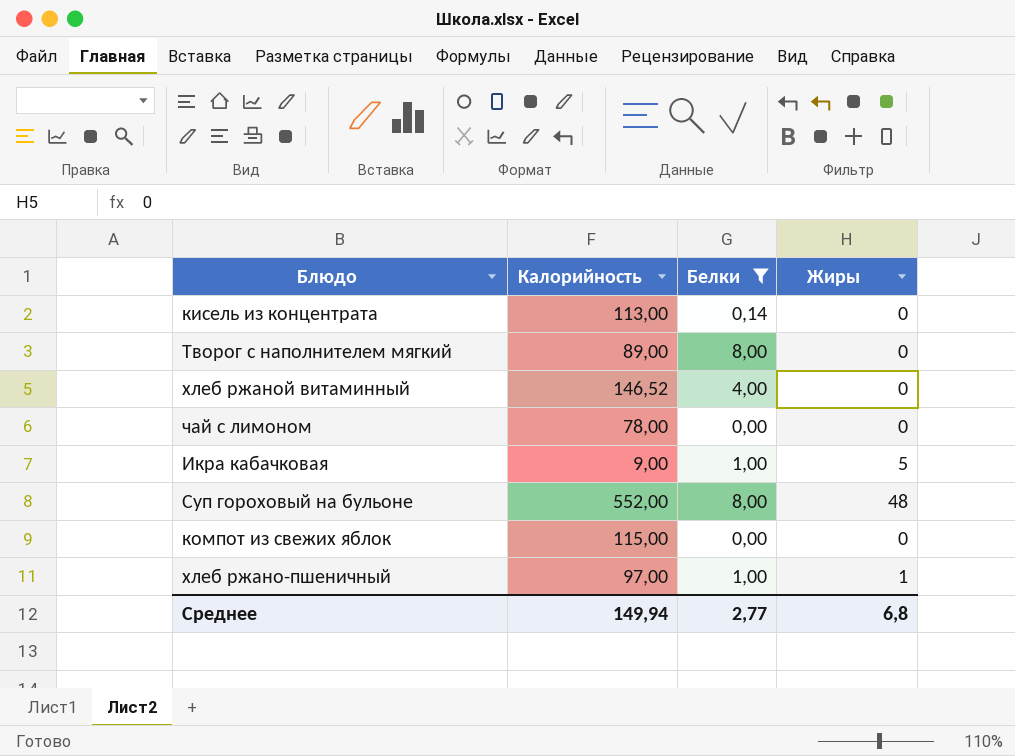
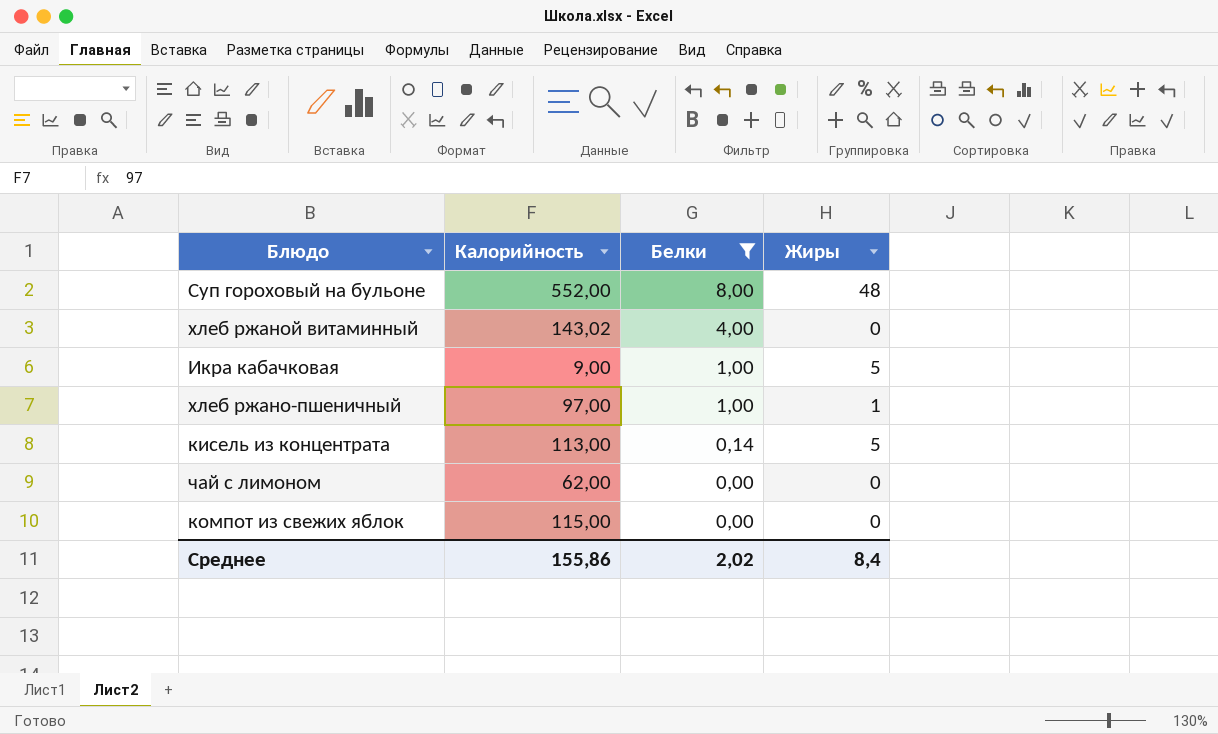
row order: none -> Белки descending
row Творог с наполнителем мягкий: 89,00 | 8,00 | 0 -> none
хлеб ржаной витаминный | Калорийность: 146,52 -> 143,02
кисель из концентрата | Жиры: 0 -> 5
чай с лимоном | Калорийность: 78,00 -> 62,00
Среднее | Калорийность: 149,94 -> 155,86
Среднее | Белки: 2,77 -> 2,02
Среднее | Жиры: 6,8 -> 8,4

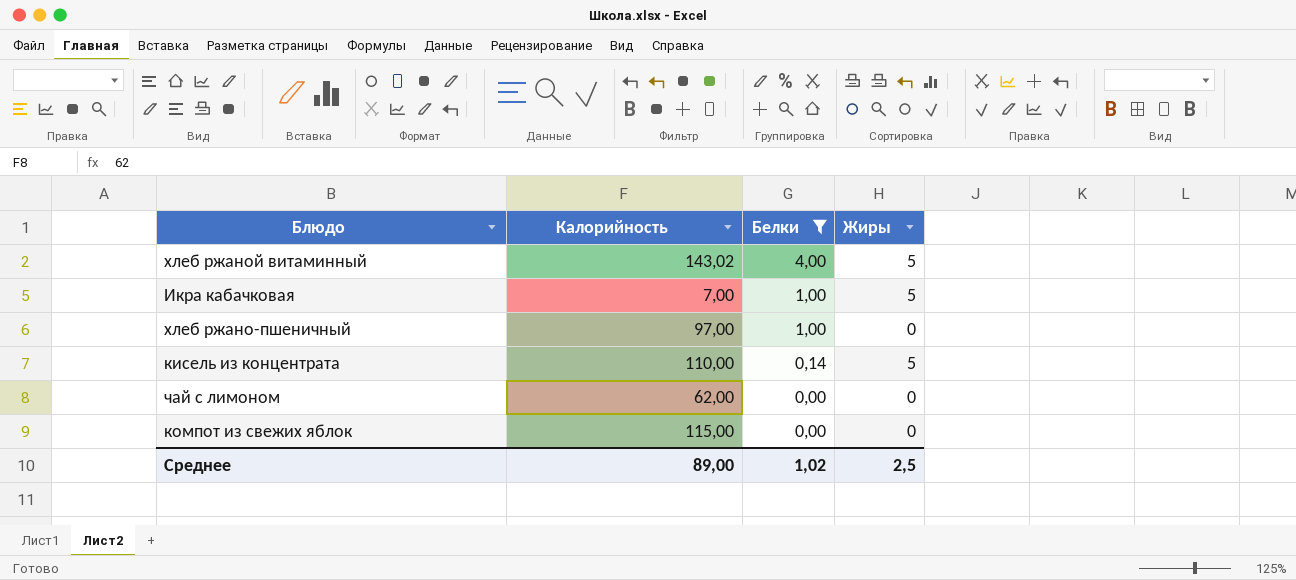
row Суп гороховый на бульоне: 552,00 | 8,00 | 48 -> none
хлеб ржаной витаминный | Жиры: 0 -> 5
Икра кабачковая | Калорийность: 9,00 -> 7,00
хлеб ржано-пшеничный | Жиры: 1 -> 0
кисель из концентрата | Калорийность: 113,00 -> 110,00
Среднее | Калорийность: 155,86 -> 89,00
Среднее | Белки: 2,02 -> 1,02
Среднее | Жиры: 8,4 -> 2,5

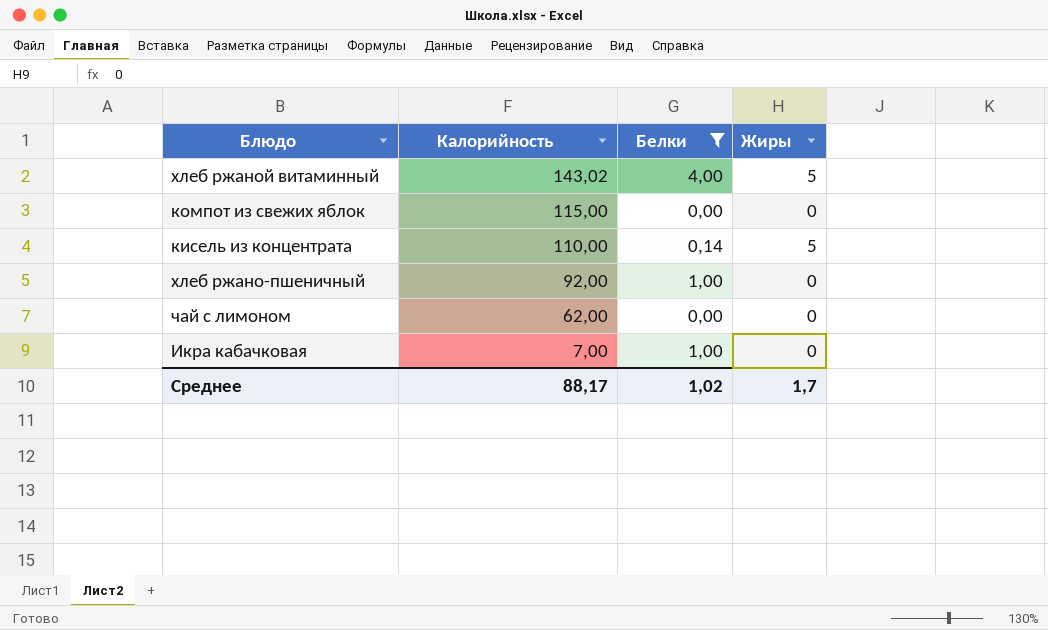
row order: Белки descending -> Калорийность descending
хлеб ржано-пшеничный | Калорийность: 97,00 -> 92,00
Икра кабачковая | Жиры: 5 -> 0
Среднее | Калорийность: 89,00 -> 88,17
Среднее | Жиры: 2,5 -> 1,7

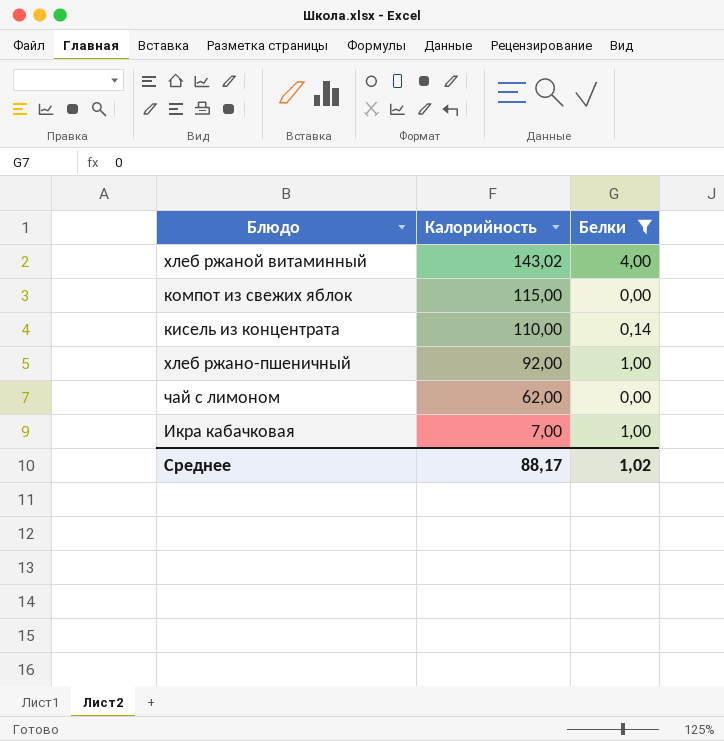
column Жиры | position: 4 -> none

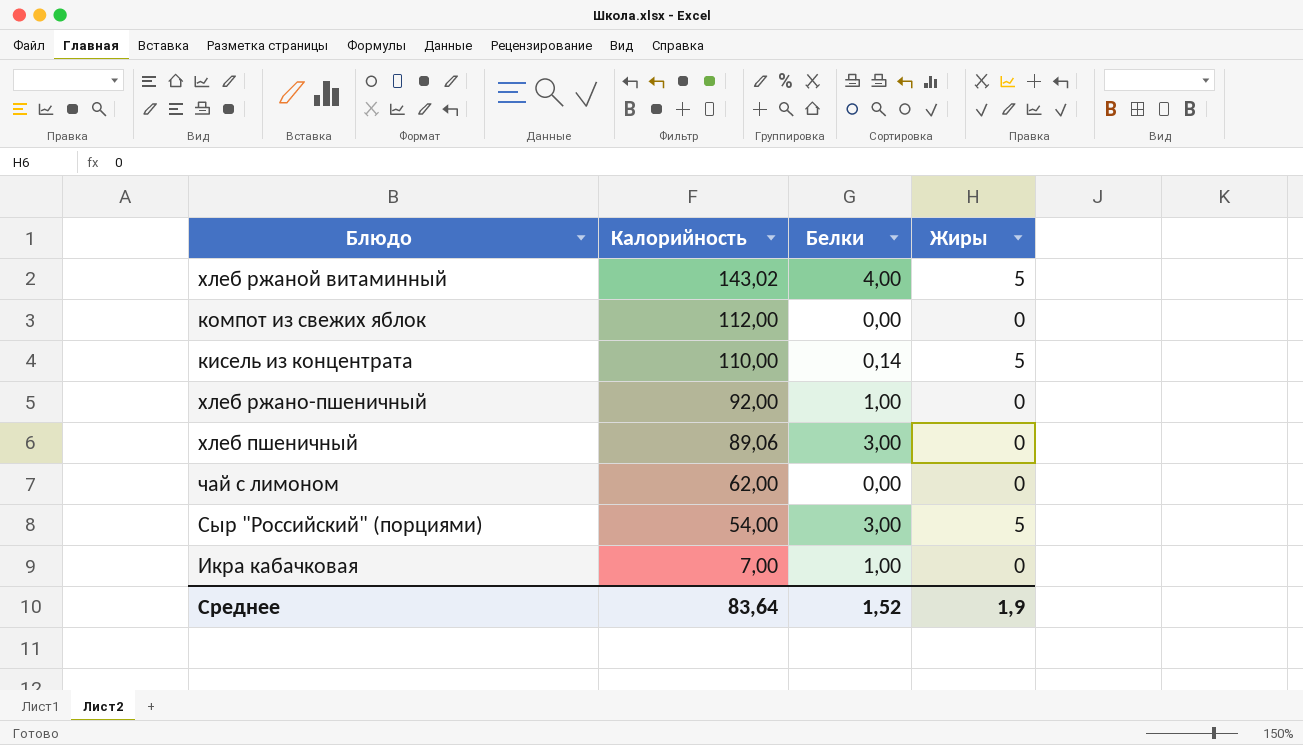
filter: Белки != 3,00 -> none
column Жиры | position: none -> 4
компот из свежих яблок | Калорийность: 115,00 -> 112,00
Среднее | Калорийность: 88,17 -> 83,64
Среднее | Белки: 1,02 -> 1,52

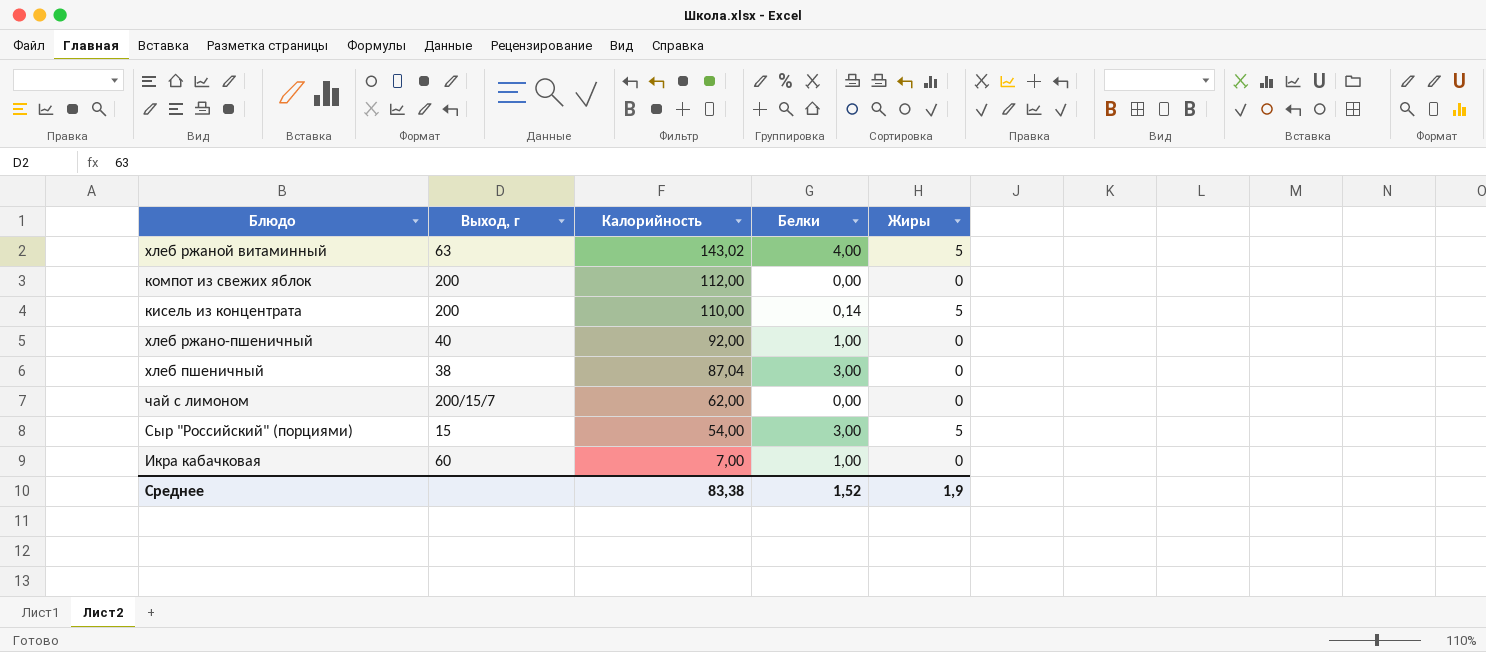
column Выход, г | position: none -> 2
хлеб пшеничный | Калорийность: 89,06 -> 87,04
Среднее | Калорийность: 83,64 -> 83,38

